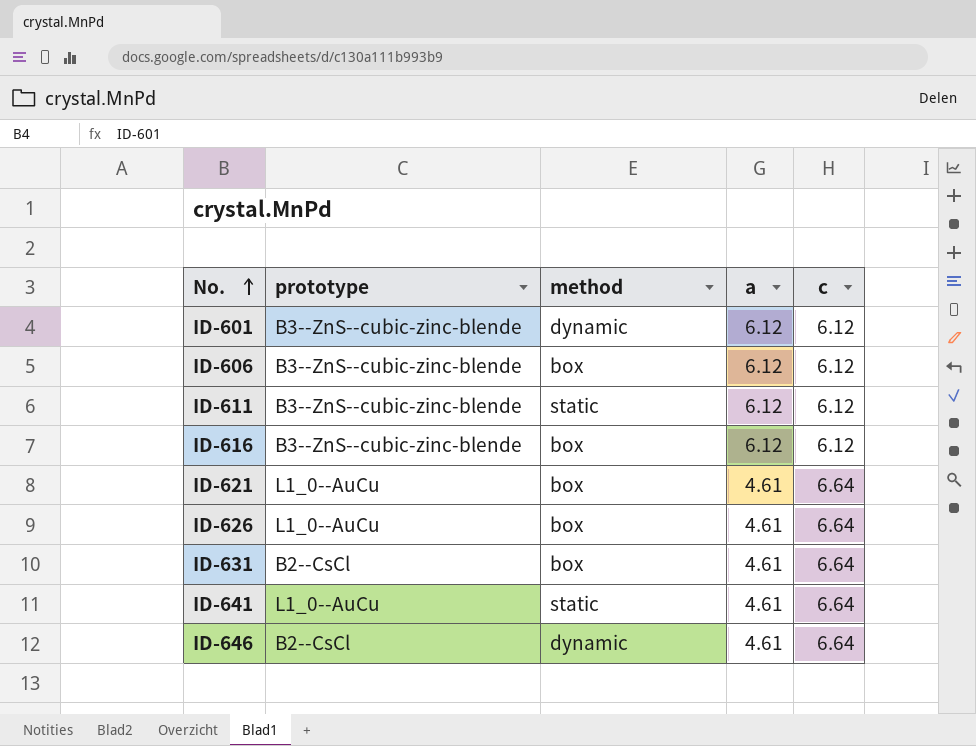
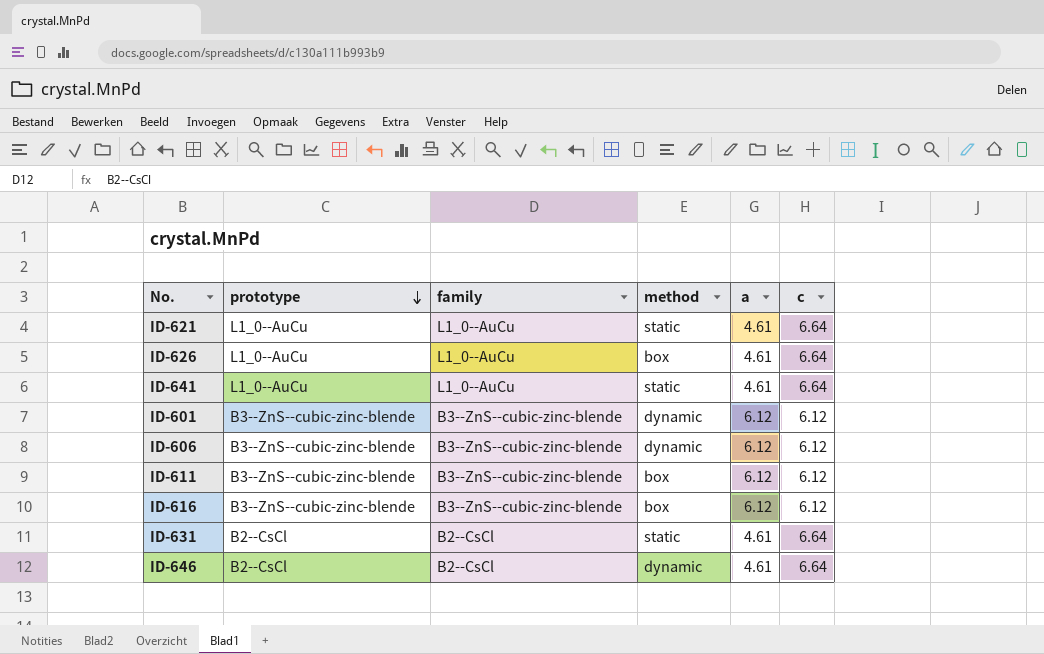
row order: No. ascending -> prototype descending
column family | position: none -> 3
ID-621 | method: box -> static
ID-606 | method: box -> dynamic
ID-611 | method: static -> box
ID-631 | method: box -> static

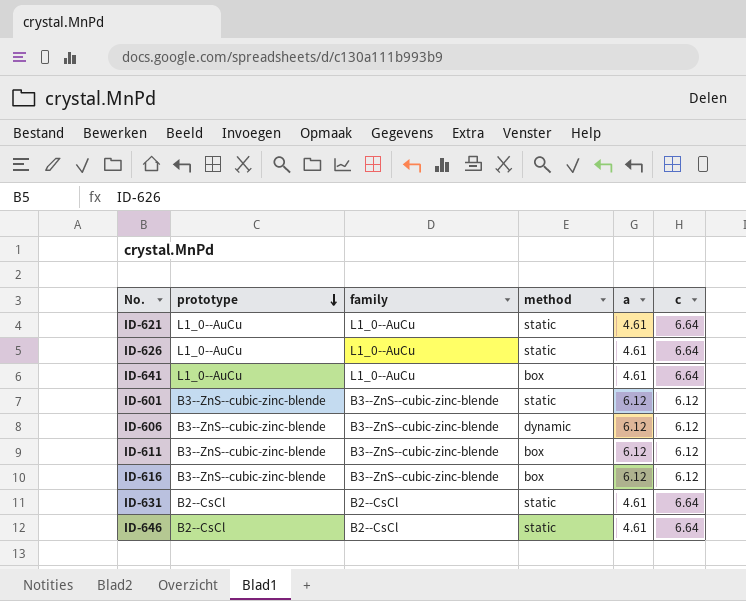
ID-626 | method: box -> static
ID-641 | method: static -> box
ID-601 | method: dynamic -> static
ID-646 | method: dynamic -> static

